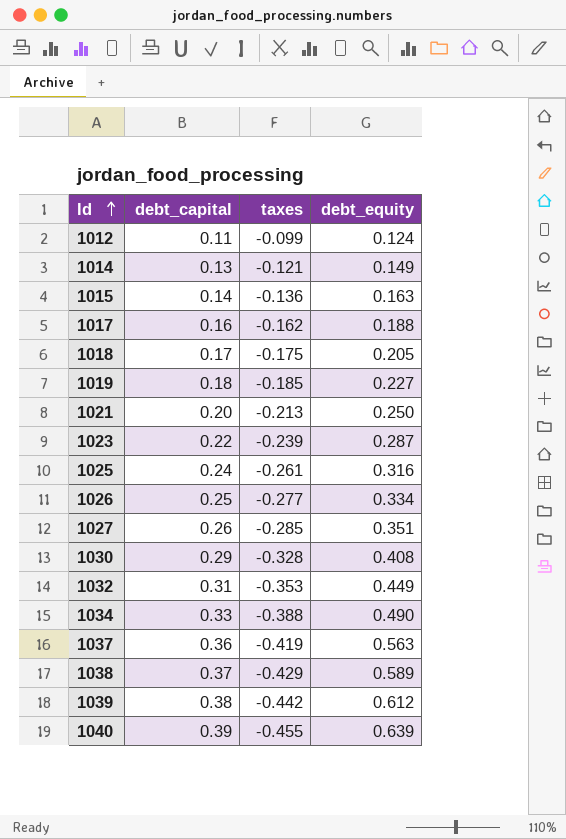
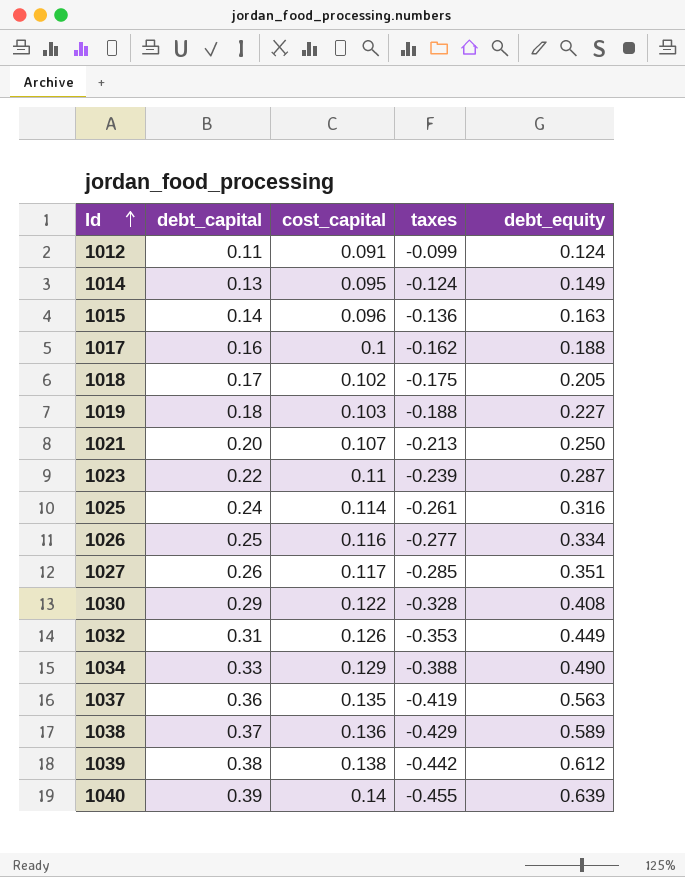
column cost_capital | position: none -> 3
1014 | taxes: -0.121 -> -0.124
1019 | taxes: -0.185 -> -0.188

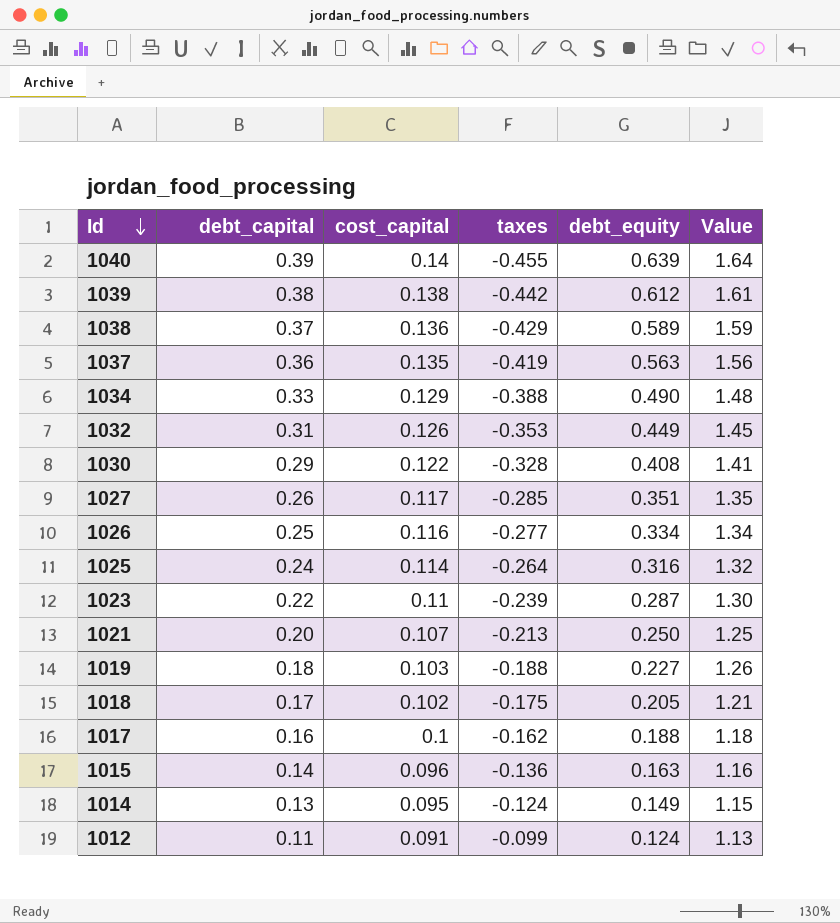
row order: Id ascending -> Id descending
column Value | formula: none -> [debt_equity] / [debt_capital]
1025 | taxes: -0.261 -> -0.264

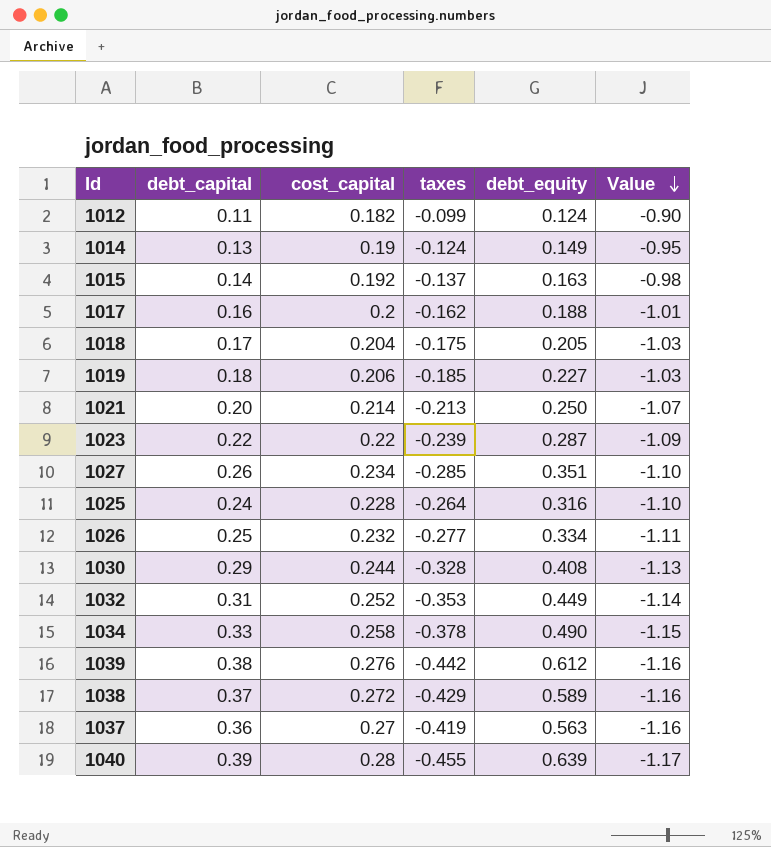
row order: Id descending -> Value descending
column Value | formula: [debt_equity] / [debt_capital] -> [taxes] / [debt_capital]
1012 | cost_capital: 0.091 -> 0.182
1014 | cost_capital: 0.095 -> 0.19
1015 | cost_capital: 0.096 -> 0.192
1015 | taxes: -0.136 -> -0.137
1017 | cost_capital: 0.1 -> 0.2
1018 | cost_capital: 0.102 -> 0.204
1019 | cost_capital: 0.103 -> 0.206
1019 | taxes: -0.188 -> -0.185
1021 | cost_capital: 0.107 -> 0.214
1023 | cost_capital: 0.11 -> 0.22
1027 | cost_capital: 0.117 -> 0.234
1025 | cost_capital: 0.114 -> 0.228
1026 | cost_capital: 0.116 -> 0.232
1030 | cost_capital: 0.122 -> 0.244
1032 | cost_capital: 0.126 -> 0.252
1034 | cost_capital: 0.129 -> 0.258
1034 | taxes: -0.388 -> -0.378
1039 | cost_capital: 0.138 -> 0.276
1038 | cost_capital: 0.136 -> 0.272
1037 | cost_capital: 0.135 -> 0.27
1040 | cost_capital: 0.14 -> 0.28

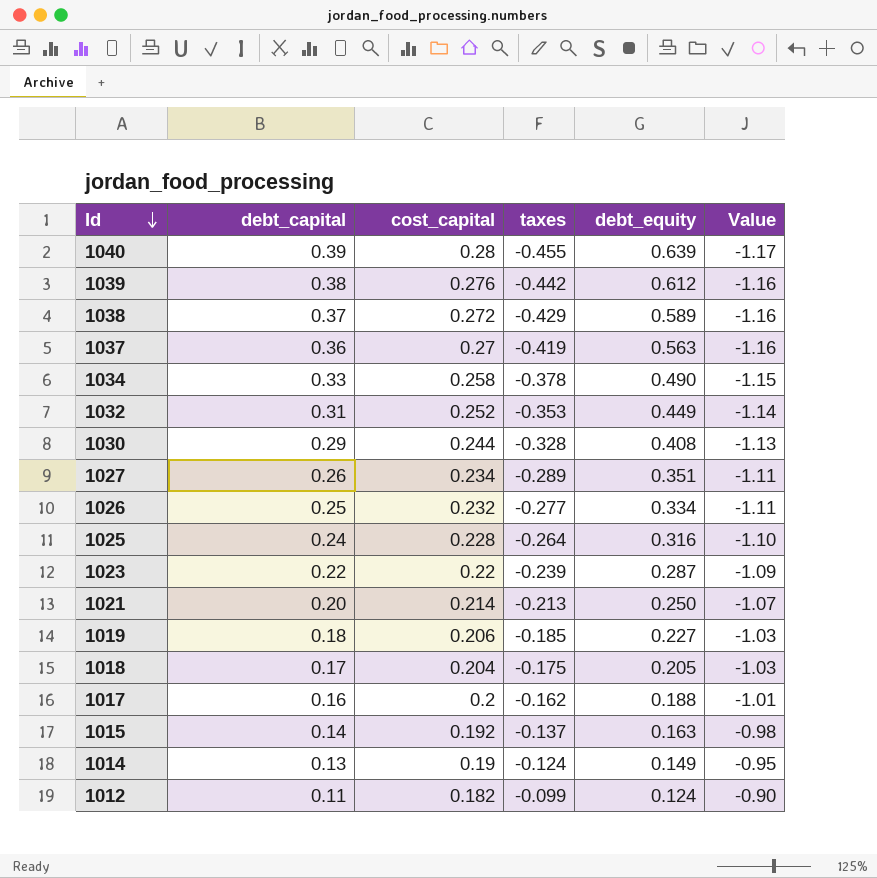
row order: Value descending -> Id descending
1027 | taxes: -0.285 -> -0.289
1027 | Value: -1.10 -> -1.11

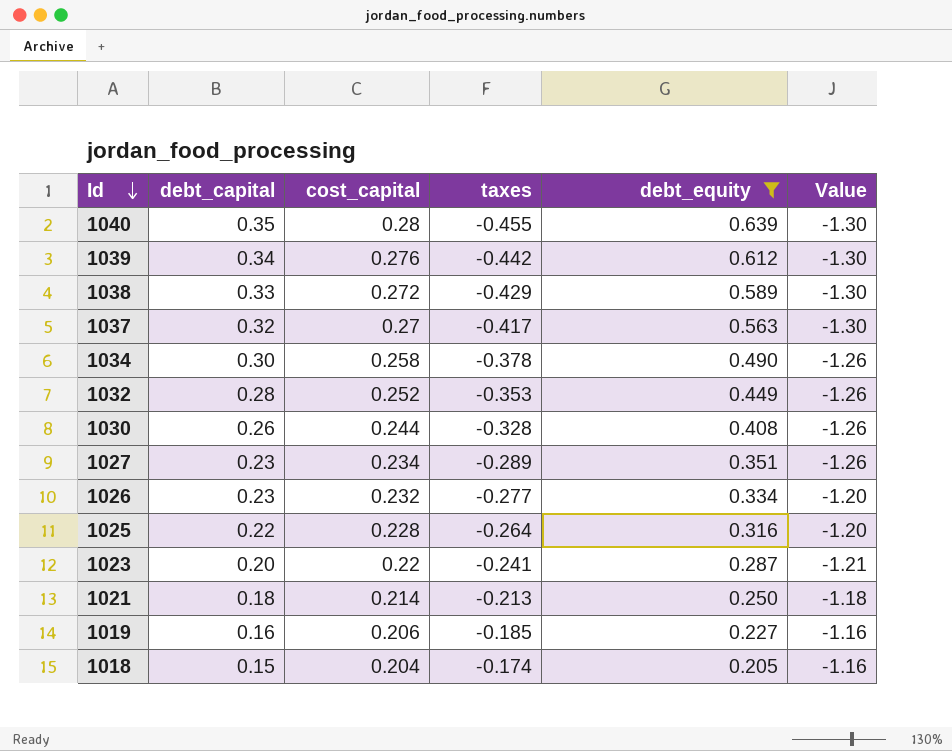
filter: none -> debt_equity >= 0.205
1040 | debt_capital: 0.39 -> 0.35
1040 | Value: -1.17 -> -1.30
1039 | debt_capital: 0.38 -> 0.34
1039 | Value: -1.16 -> -1.30
1038 | debt_capital: 0.37 -> 0.33
1038 | Value: -1.16 -> -1.30
1037 | debt_capital: 0.36 -> 0.32
1037 | taxes: -0.419 -> -0.417
1037 | Value: -1.16 -> -1.30
1034 | debt_capital: 0.33 -> 0.30
1034 | Value: -1.15 -> -1.26
1032 | debt_capital: 0.31 -> 0.28
1032 | Value: -1.14 -> -1.26
1030 | debt_capital: 0.29 -> 0.26
1030 | Value: -1.13 -> -1.26
1027 | debt_capital: 0.26 -> 0.23
1027 | Value: -1.11 -> -1.26
1026 | debt_capital: 0.25 -> 0.23
1026 | Value: -1.11 -> -1.20
1025 | debt_capital: 0.24 -> 0.22
1025 | Value: -1.10 -> -1.20
1023 | debt_capital: 0.22 -> 0.20
1023 | taxes: -0.239 -> -0.241
1023 | Value: -1.09 -> -1.21
1021 | debt_capital: 0.20 -> 0.18
1021 | Value: -1.07 -> -1.18
1019 | debt_capital: 0.18 -> 0.16
1019 | Value: -1.03 -> -1.16
1018 | debt_capital: 0.17 -> 0.15
1018 | taxes: -0.175 -> -0.174
1018 | Value: -1.03 -> -1.16

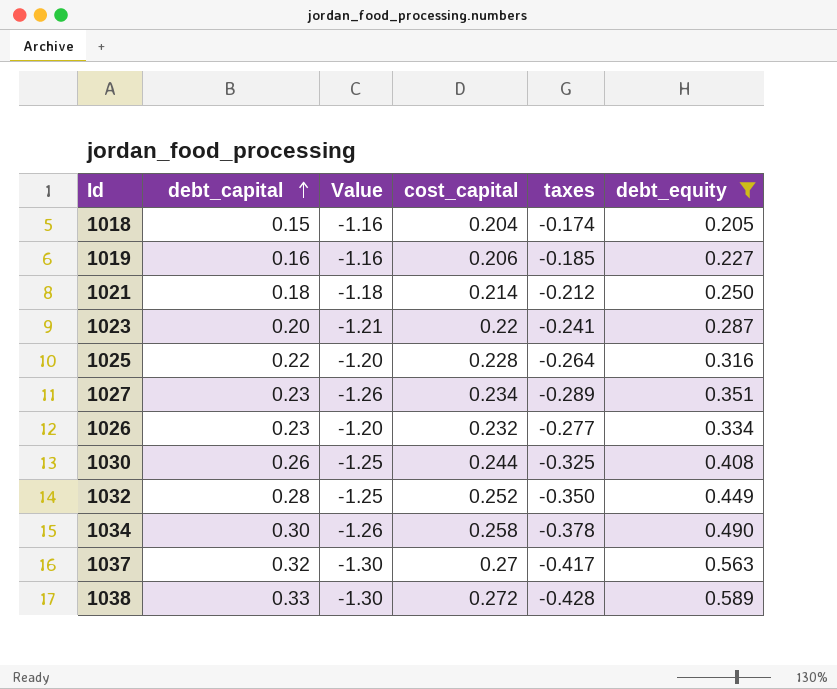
row order: Id descending -> debt_capital ascending
column Value | position: 6 -> 3
row 1040: 0.35 | 0.28 | -0.455 | 0.639 | -1.30 -> none
row 1039: 0.34 | 0.276 | -0.442 | 0.612 | -1.30 -> none
1021 | taxes: -0.213 -> -0.212
1030 | Value: -1.26 -> -1.25
1030 | taxes: -0.328 -> -0.325
1032 | Value: -1.26 -> -1.25
1032 | taxes: -0.353 -> -0.350
1038 | taxes: -0.429 -> -0.428

